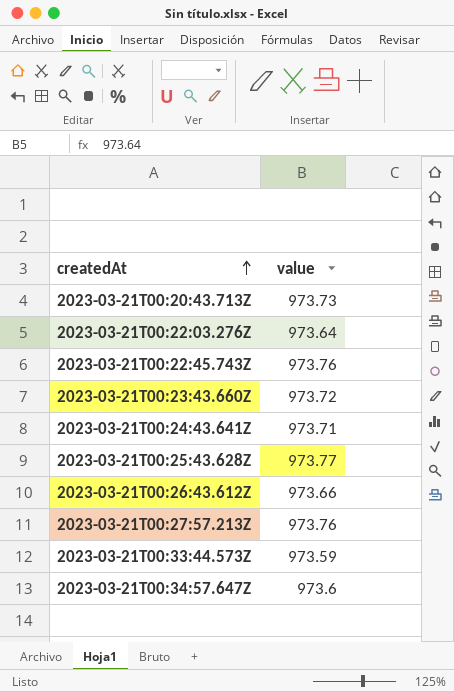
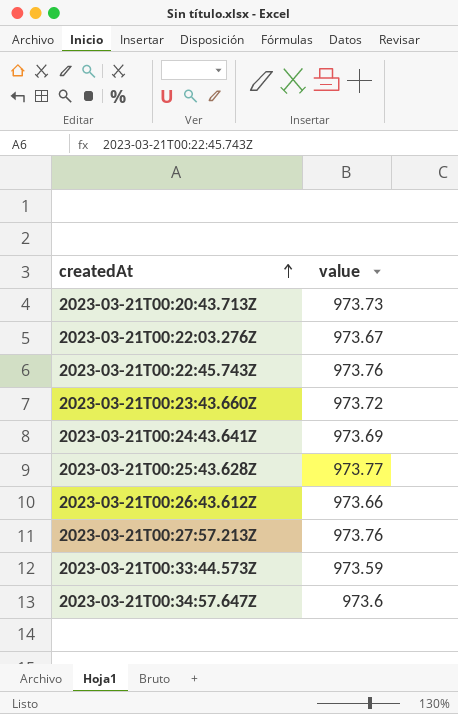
2023-03-21T00:22:03.276Z | value: 973.64 -> 973.67
2023-03-21T00:24:43.641Z | value: 973.71 -> 973.69

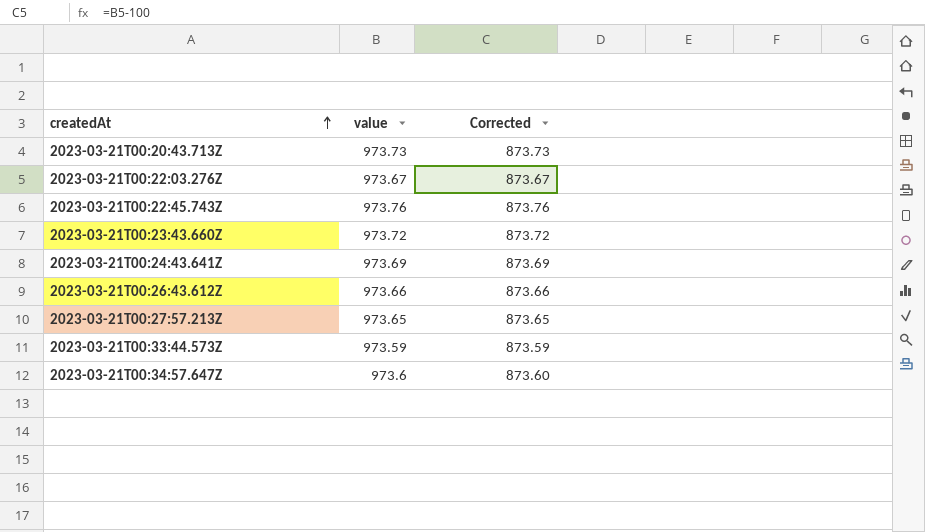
column Corrected | formula: none -> [value] - 100
row 2023-03-21T00:25:43.628Z: 973.77 -> none
2023-03-21T00:27:57.213Z | value: 973.76 -> 973.65

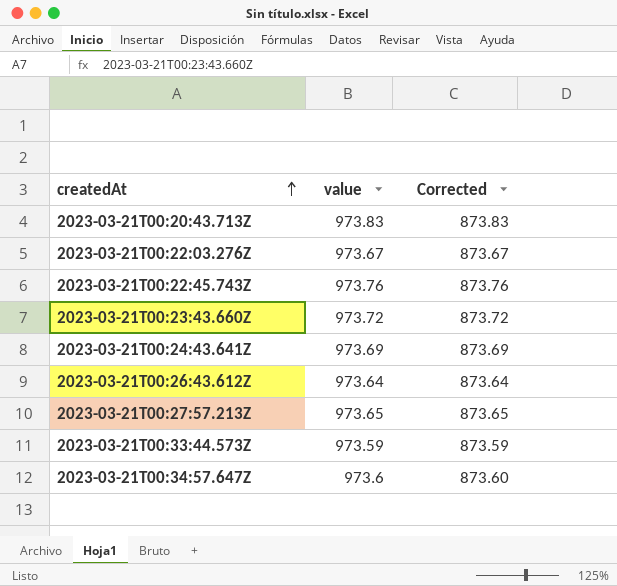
2023-03-21T00:20:43.713Z | value: 973.73 -> 973.83
2023-03-21T00:20:43.713Z | Corrected: 873.73 -> 873.83
2023-03-21T00:26:43.612Z | value: 973.66 -> 973.64
2023-03-21T00:26:43.612Z | Corrected: 873.66 -> 873.64

